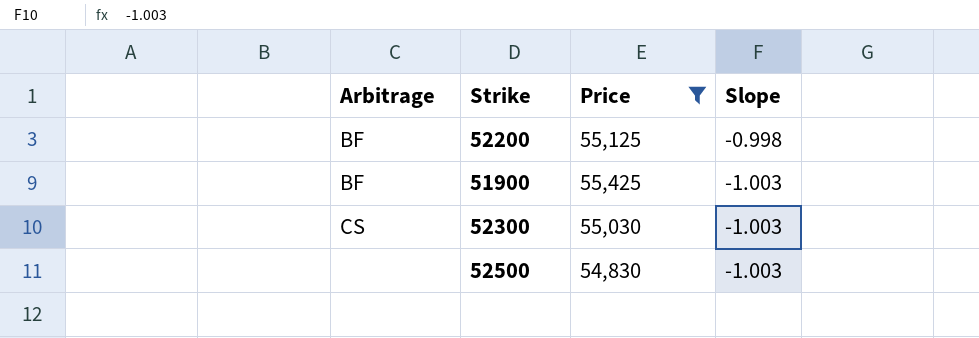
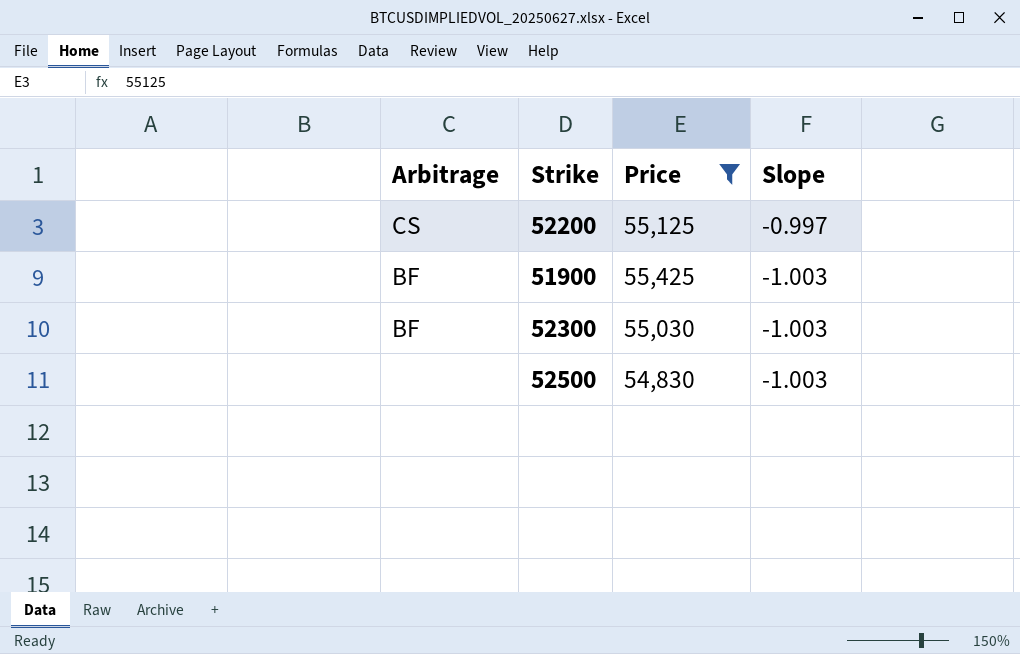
52200 | Arbitrage: BF -> CS
52200 | Slope: -0.998 -> -0.997
52300 | Arbitrage: CS -> BF

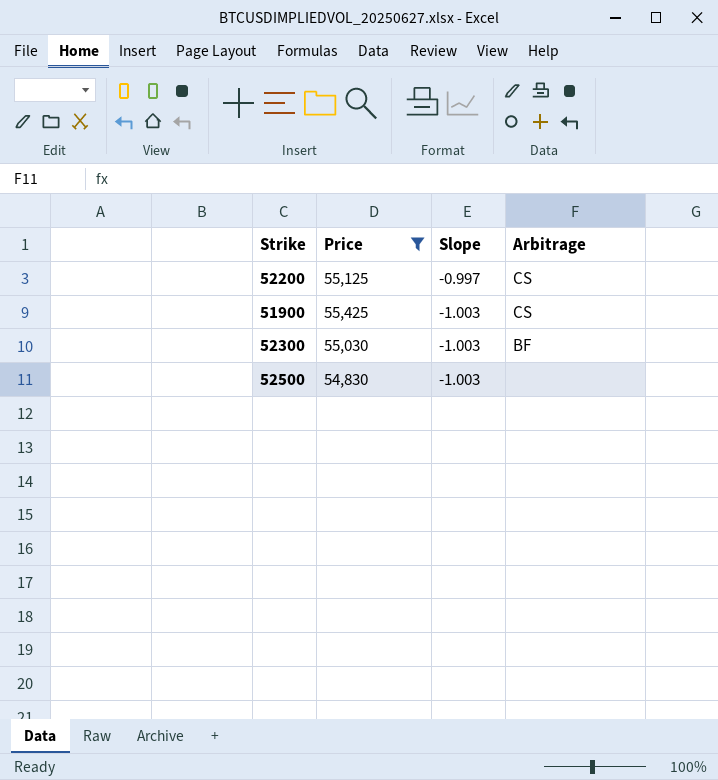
column Arbitrage | position: 1 -> 4
51900 | Arbitrage: BF -> CS

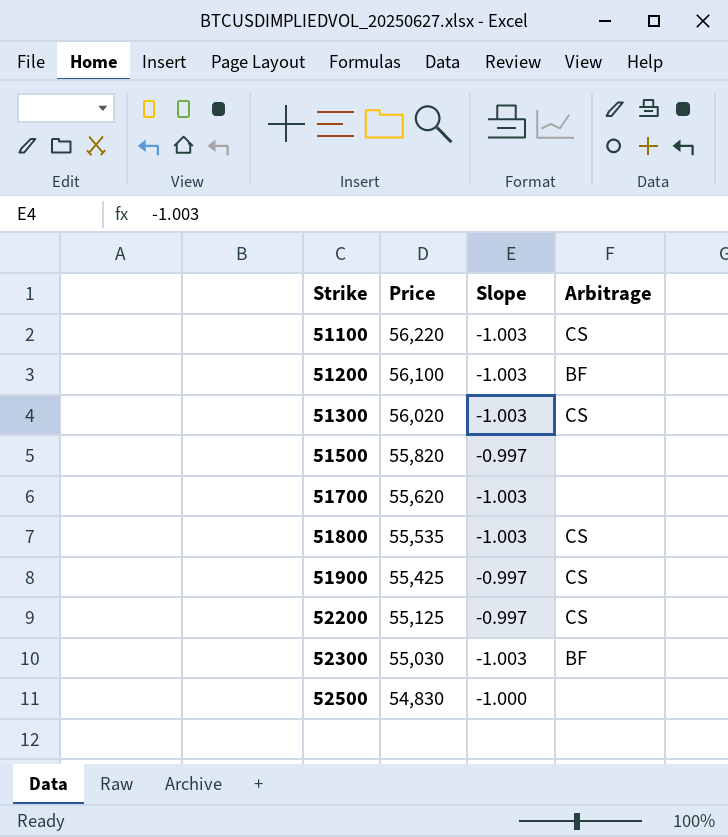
filter: Price <= 55,425 -> none
row order: Slope descending -> Strike ascending
51900 | Slope: -1.003 -> -0.997
52500 | Slope: -1.003 -> -1.000

